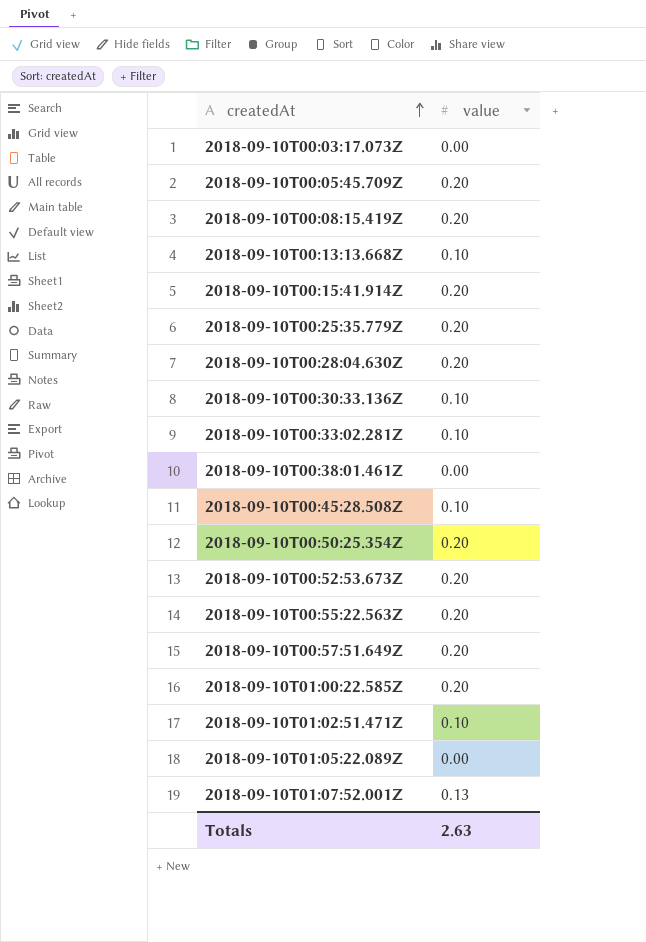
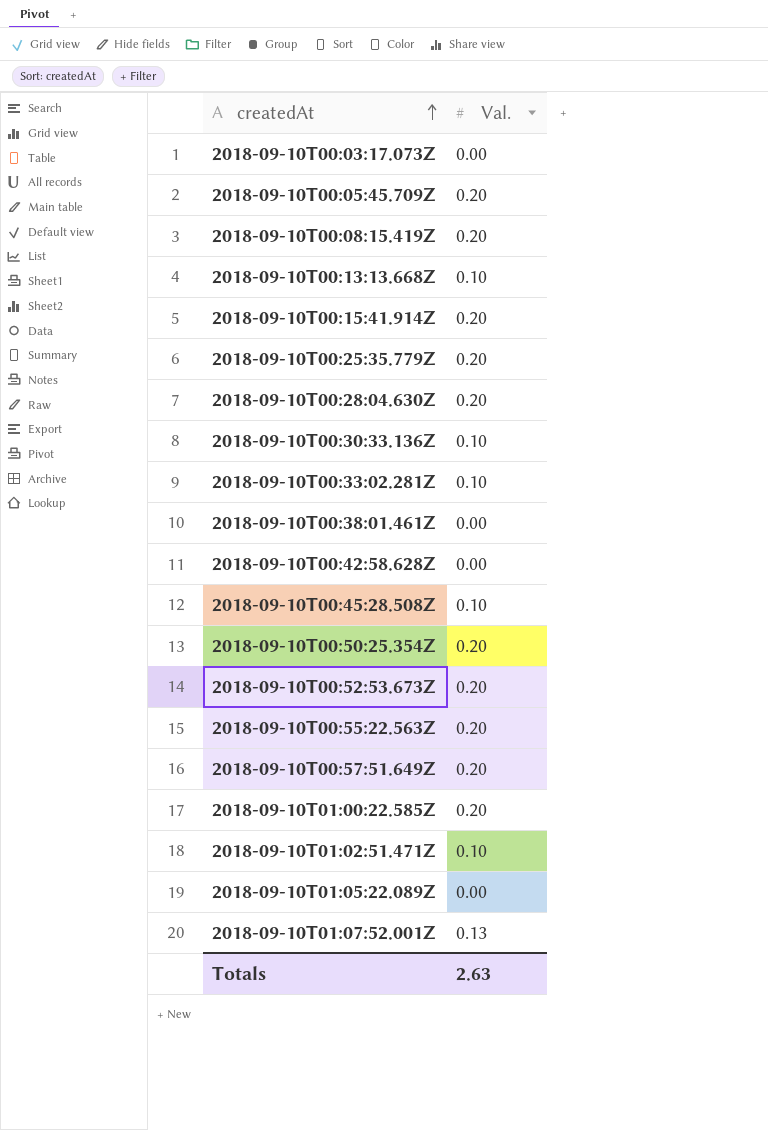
column name: value -> Val.
row 2018-09-10T00:42:58.628Z: none -> 0.00

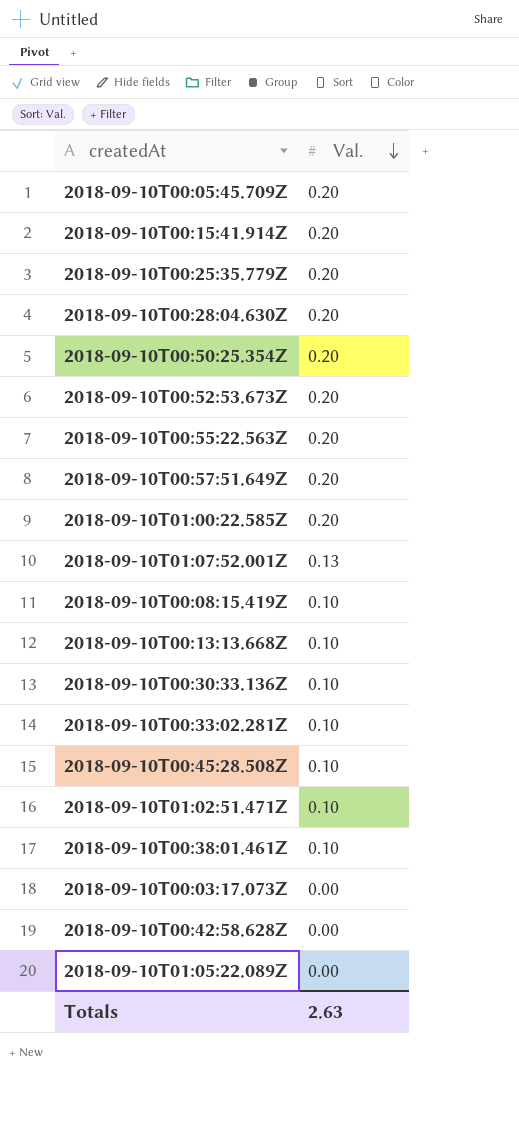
row order: createdAt ascending -> Val. descending
2018-09-10T00:08:15.419Z | Val.: 0.20 -> 0.10
2018-09-10T00:38:01.461Z | Val.: 0.00 -> 0.10

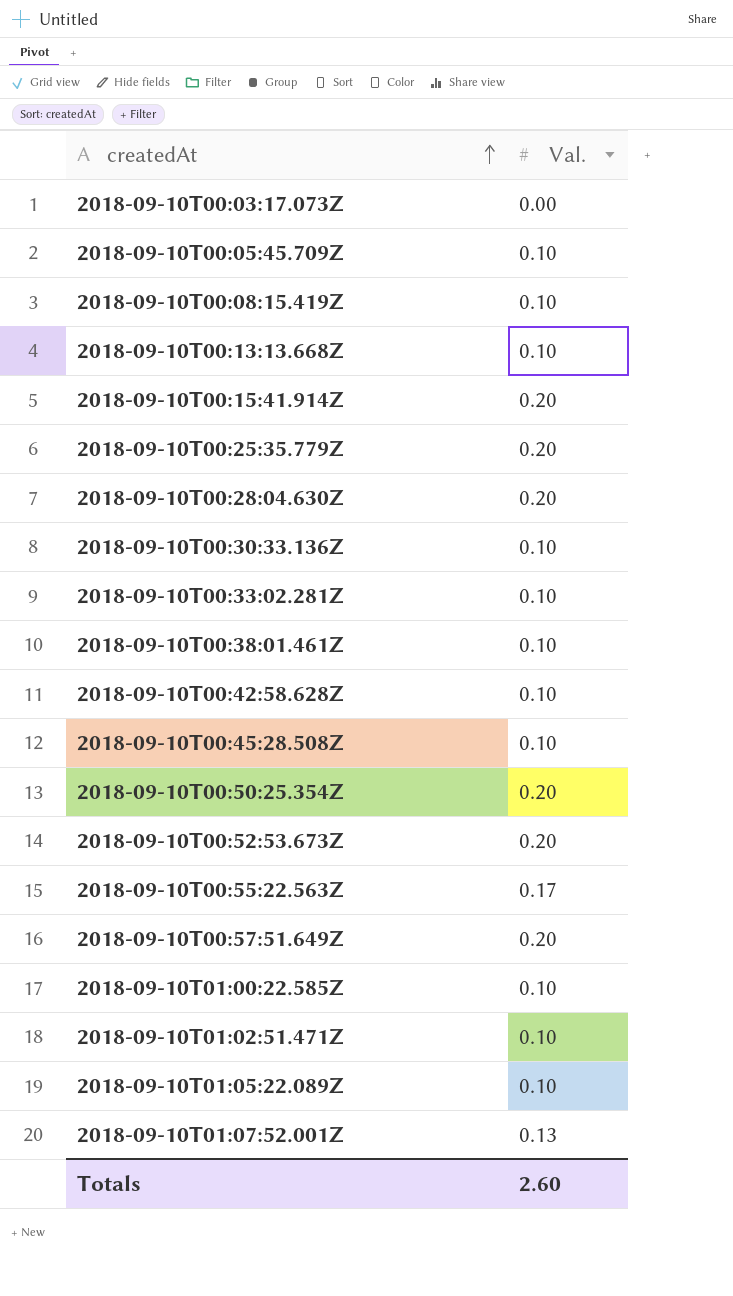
row order: Val. descending -> createdAt ascending
2018-09-10T00:05:45.709Z | Val.: 0.20 -> 0.10
2018-09-10T00:42:58.628Z | Val.: 0.00 -> 0.10
2018-09-10T00:55:22.563Z | Val.: 0.20 -> 0.17
2018-09-10T01:00:22.585Z | Val.: 0.20 -> 0.10
2018-09-10T01:05:22.089Z | Val.: 0.00 -> 0.10
Totals | Val.: 2.63 -> 2.60

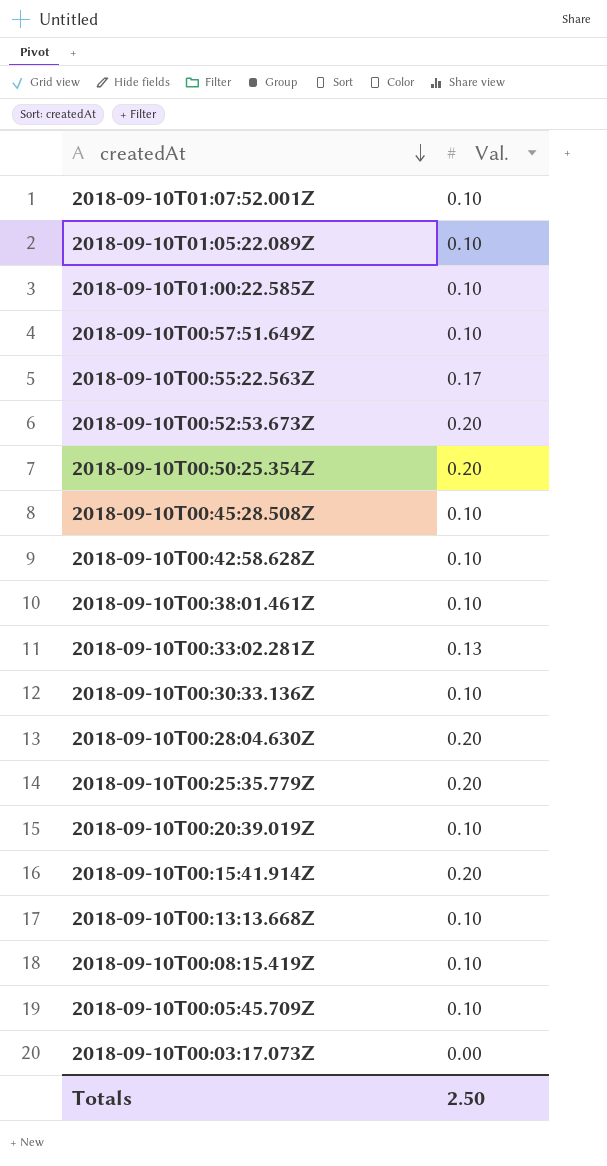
row order: createdAt ascending -> createdAt descending
row 2018-09-10T01:02:51.471Z: 0.10 -> none
2018-09-10T01:07:52.001Z | Val.: 0.13 -> 0.10
2018-09-10T00:57:51.649Z | Val.: 0.20 -> 0.10
2018-09-10T00:33:02.281Z | Val.: 0.10 -> 0.13
row 2018-09-10T00:20:39.019Z: none -> 0.10
Totals | Val.: 2.60 -> 2.50

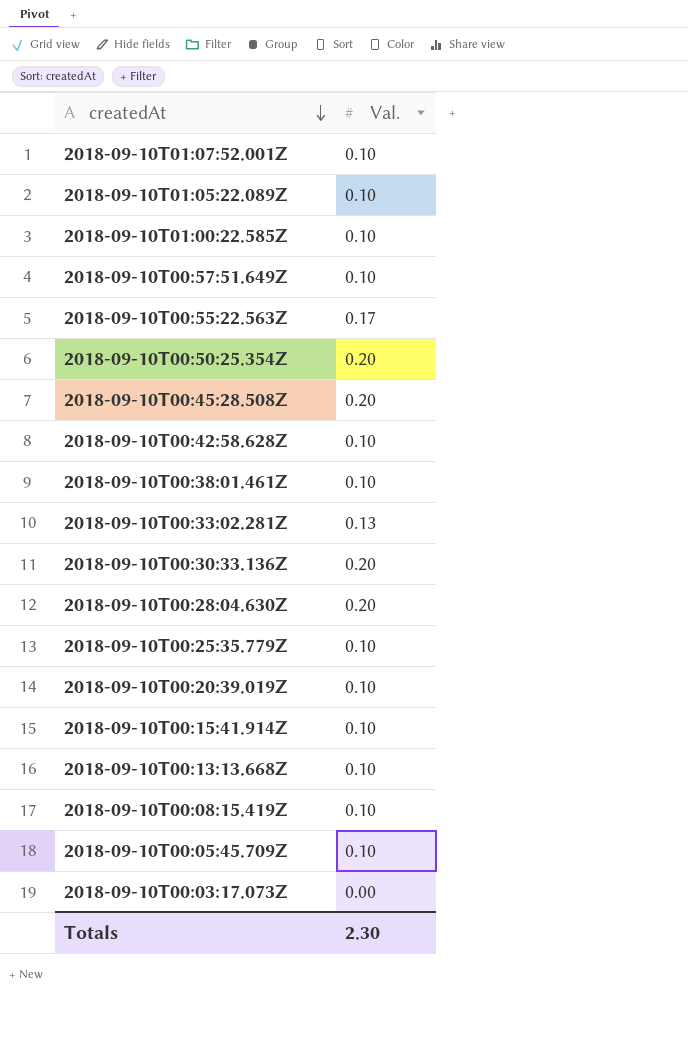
row 2018-09-10T00:52:53.673Z: 0.20 -> none
2018-09-10T00:45:28.508Z | Val.: 0.10 -> 0.20
2018-09-10T00:30:33.136Z | Val.: 0.10 -> 0.20
2018-09-10T00:25:35.779Z | Val.: 0.20 -> 0.10
2018-09-10T00:15:41.914Z | Val.: 0.20 -> 0.10
Totals | Val.: 2.50 -> 2.30

